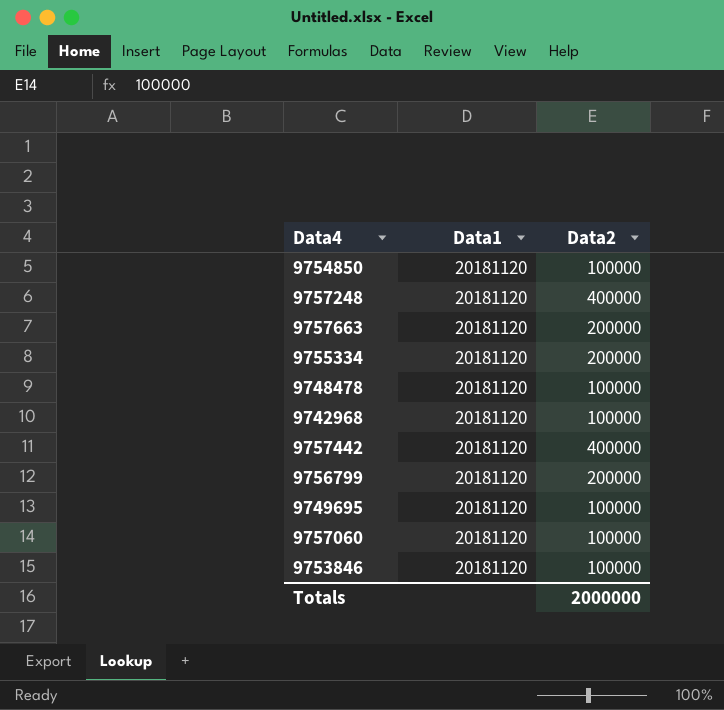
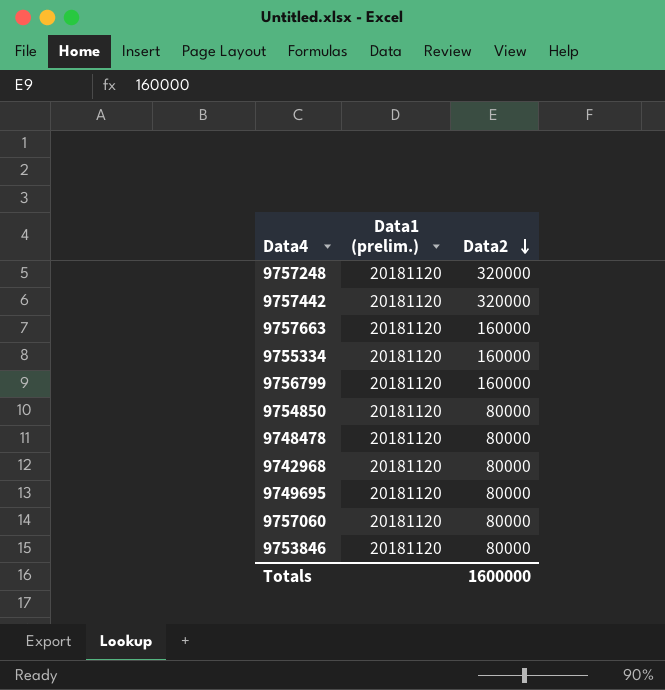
row order: none -> Data2 descending
column name: Data1 -> Data1 (prelim.)
9757248 | Data2: 400000 -> 320000
9757442 | Data2: 400000 -> 320000
9757663 | Data2: 200000 -> 160000
9755334 | Data2: 200000 -> 160000
9756799 | Data2: 200000 -> 160000
9754850 | Data2: 100000 -> 80000
9748478 | Data2: 100000 -> 80000
9742968 | Data2: 100000 -> 80000
9749695 | Data2: 100000 -> 80000
9757060 | Data2: 100000 -> 80000
9753846 | Data2: 100000 -> 80000
Totals | Data2: 2000000 -> 1600000

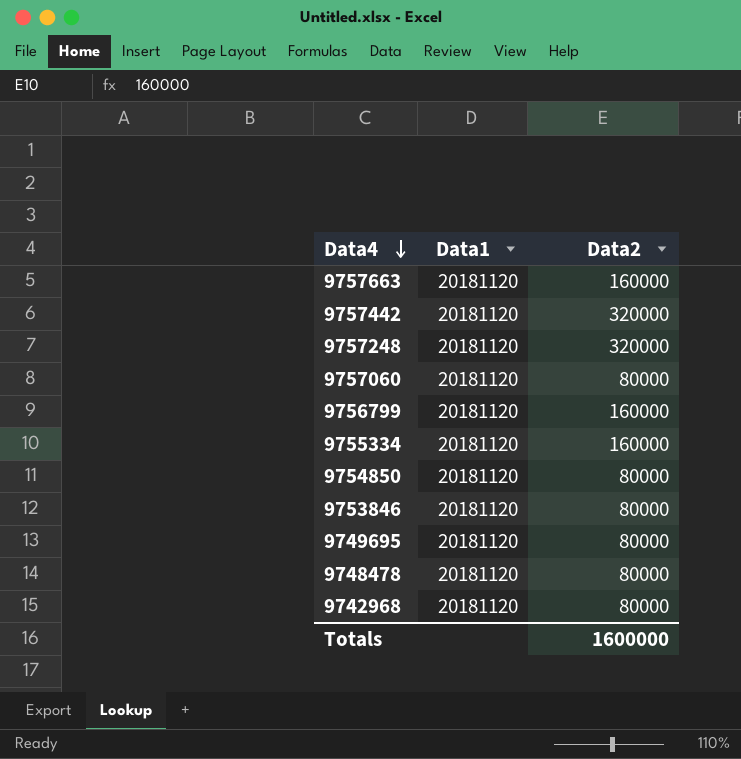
row order: Data2 descending -> Data4 descending
column name: Data1 (prelim.) -> Data1

